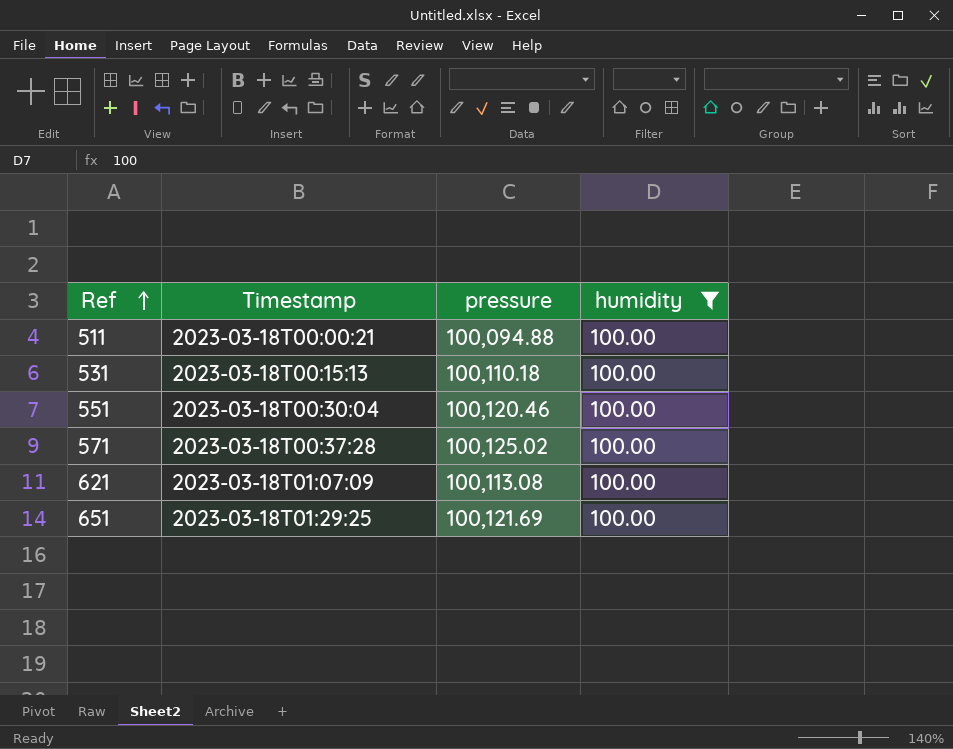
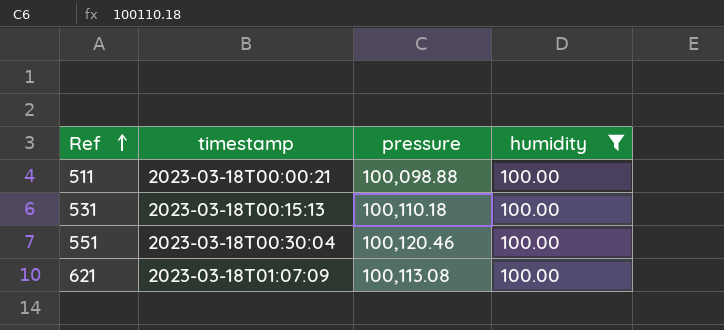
column name: Timestamp -> timestamp
row 571: 2023-03-18T00:37:28 | 100,125.02 | 100.00 -> none
row 651: 2023-03-18T01:29:25 | 100,121.69 | 100.00 -> none
511 | pressure: 100,094.88 -> 100,098.88

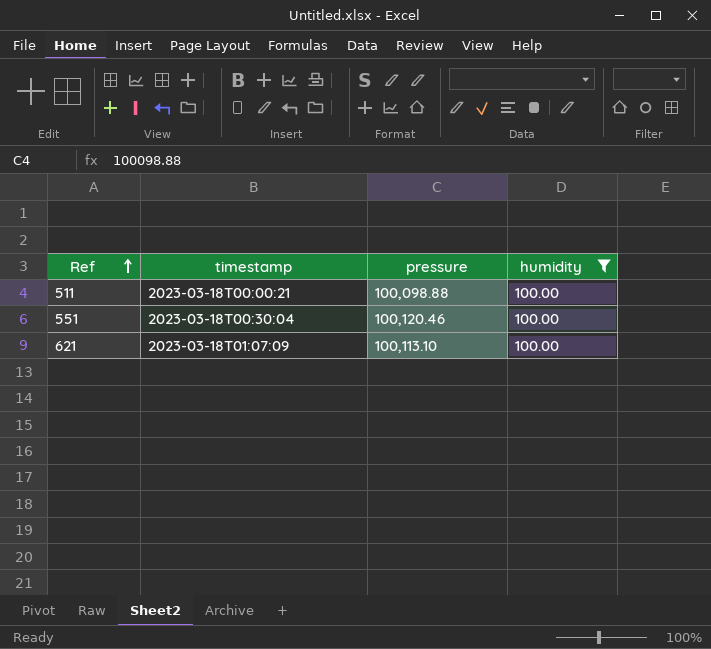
row 531: 2023-03-18T00:15:13 | 100,110.18 | 100.00 -> none
621 | pressure: 100,113.08 -> 100,113.10

